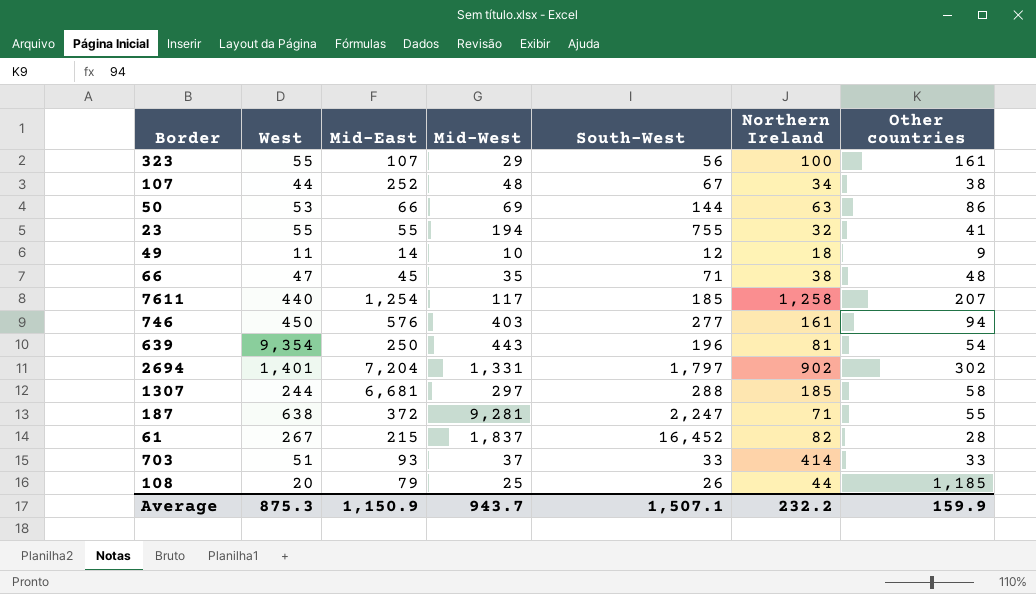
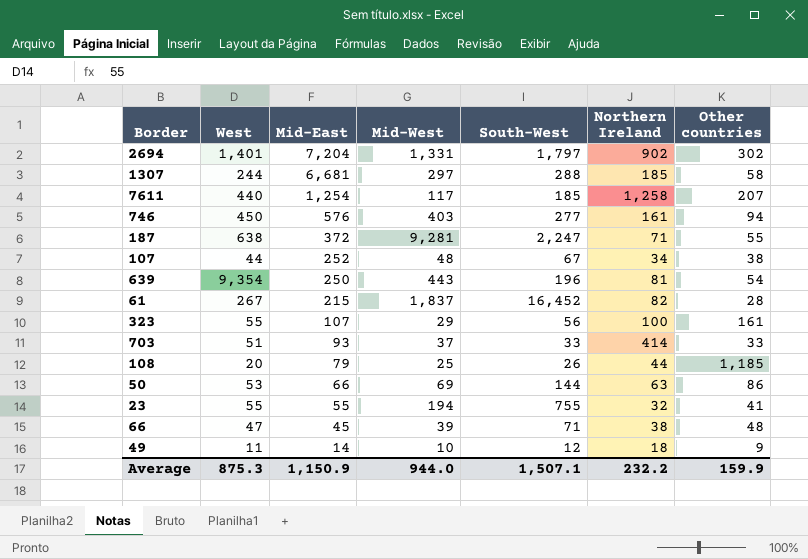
row order: none -> Mid-East descending
66 | Mid-West: 35 -> 39
Average | Mid-West: 943.7 -> 944.0

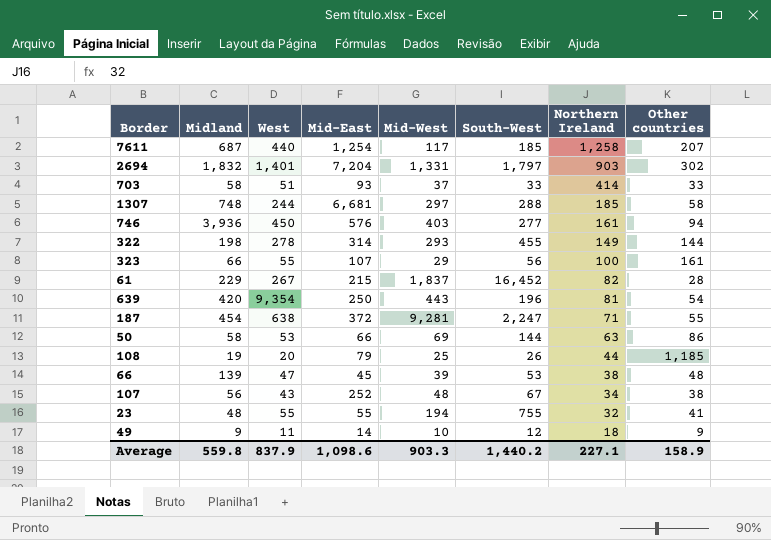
row order: Mid-East descending -> Northern Ireland descending
column Midland | position: none -> 2
2694 | Northern Ireland: 902 -> 903
row 322: none -> 198 | 278 | 314 | 293 | 455 | 149 | 144
66 | South-West: 71 -> 53
107 | West: 44 -> 43
Average | West: 875.3 -> 837.9
Average | Mid-East: 1,150.9 -> 1,098.6
Average | Mid-West: 944.0 -> 903.3
Average | South-West: 1,507.1 -> 1,440.2
Average | Northern Ireland: 232.2 -> 227.1
Average | Other countries: 159.9 -> 158.9

